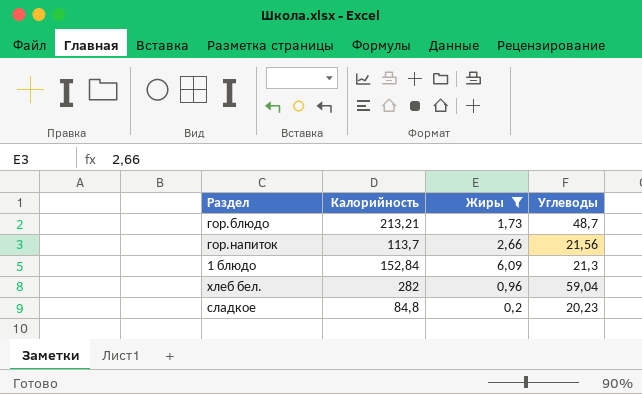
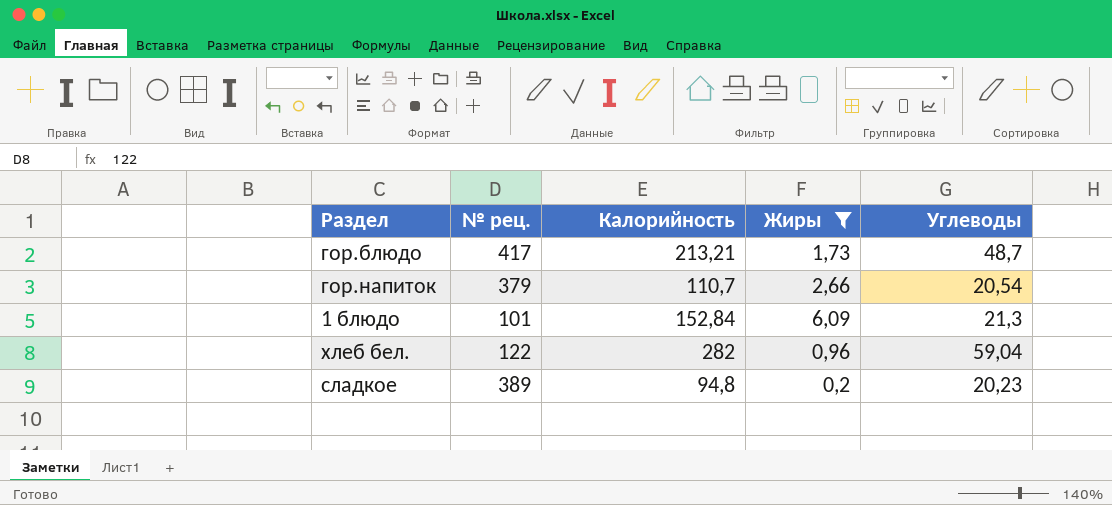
column № рец. | position: none -> 2
гор.напиток | Калорийность: 113,7 -> 110,7
гор.напиток | Углеводы: 21,56 -> 20,54
сладкое | Калорийность: 84,8 -> 94,8

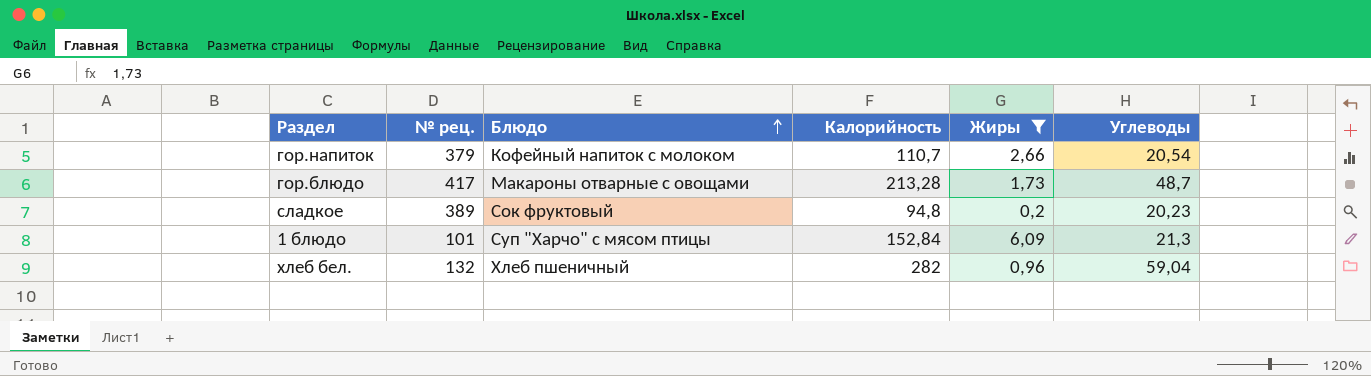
row order: none -> Блюдо ascending
column Блюдо | position: none -> 3
гор.блюдо | Калорийность: 213,21 -> 213,28
хлеб бел. | № рец.: 122 -> 132

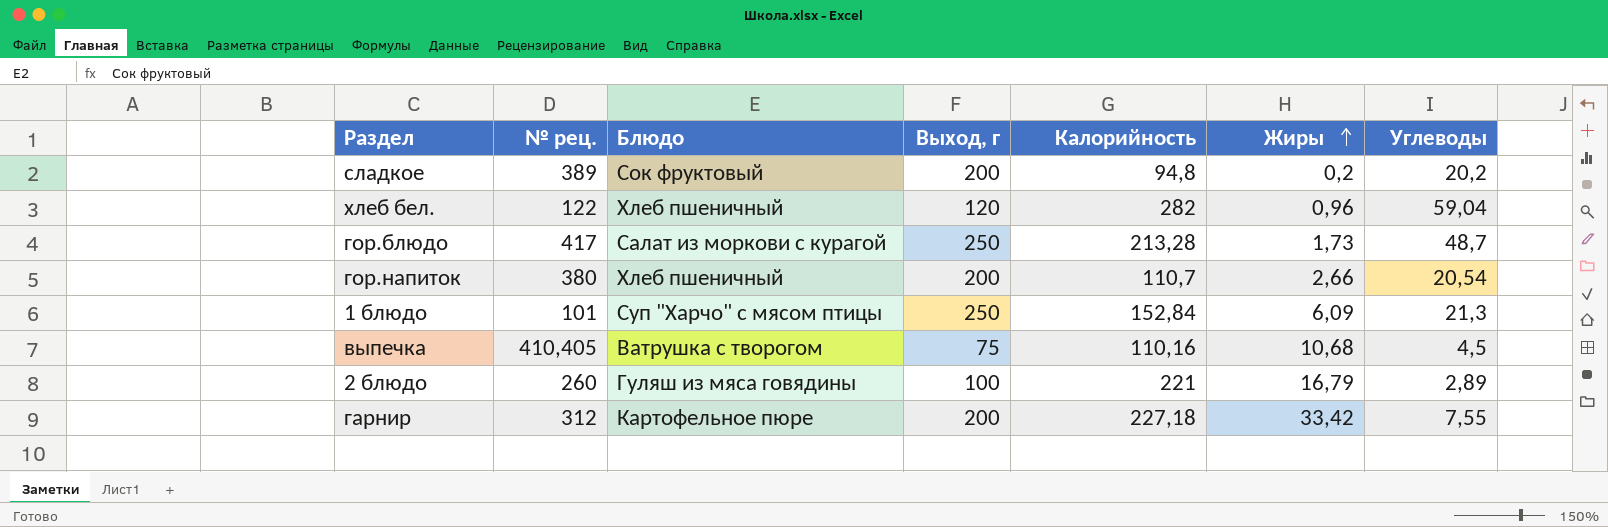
filter: Жиры <= 6,09 -> none
row order: Блюдо ascending -> Жиры ascending
column Выход, г | position: none -> 4
сладкое | Углеводы: 20,23 -> 20,2
хлеб бел. | № рец.: 132 -> 122
гор.блюдо | Блюдо: Макароны отварные с овощами -> Салат из моркови с курагой
гор.напиток | № рец.: 379 -> 380
гор.напиток | Блюдо: Кофейный напиток с молоком -> Хлеб пшеничный

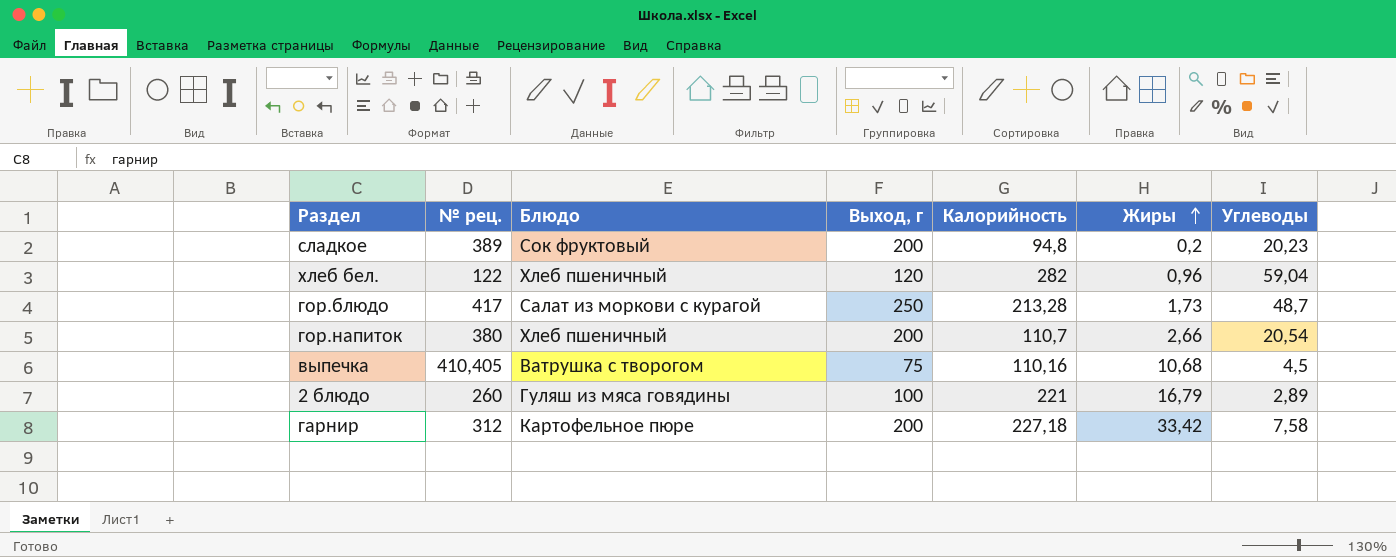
row 1 блюдо: 101 | Суп "Харчо" с мясом птицы | 250 | 152,84 | 6,09 | 21,3 -> none
сладкое | Углеводы: 20,2 -> 20,23
гарнир | Углеводы: 7,55 -> 7,58

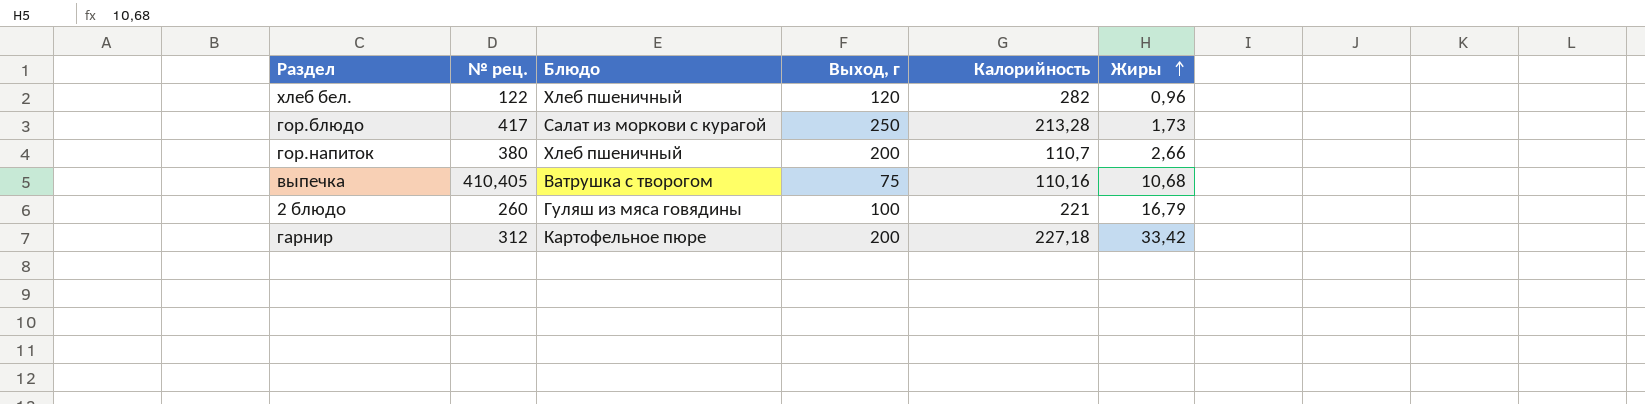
column Углеводы | position: 7 -> none
row сладкое: 389 | Сок фруктовый | 200 | 94,8 | 0,2 | 20,23 -> none

